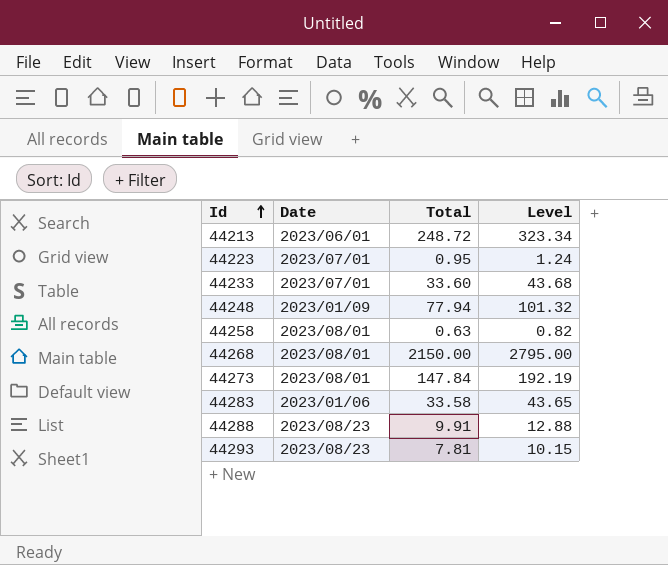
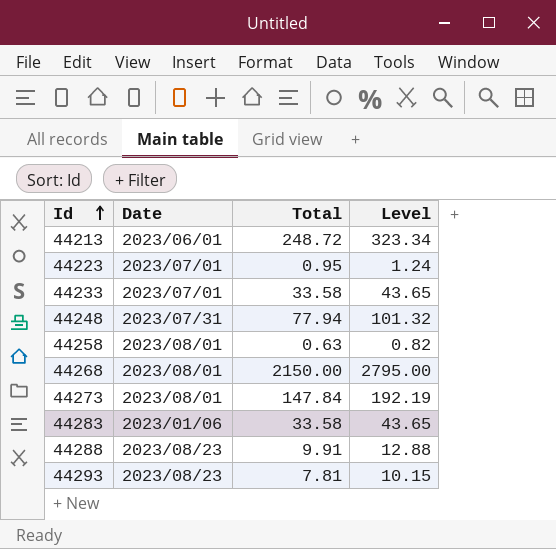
44233 | Total: 33.60 -> 33.58
44233 | Level: 43.68 -> 43.65
44248 | Date: 2023/01/09 -> 2023/07/31

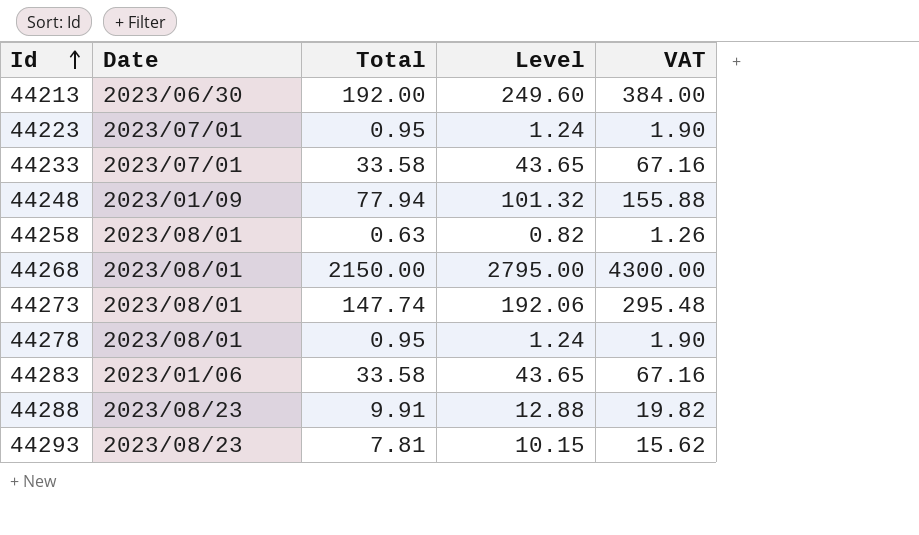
column VAT | formula: none -> [Total] * 2
44213 | Date: 2023/06/01 -> 2023/06/30
44213 | Total: 248.72 -> 192.00
44213 | Level: 323.34 -> 249.60
44248 | Date: 2023/07/31 -> 2023/01/09
44273 | Total: 147.84 -> 147.74
44273 | Level: 192.19 -> 192.06
row 44278: none -> 2023/08/01 | 0.95 | 1.24 | 1.90

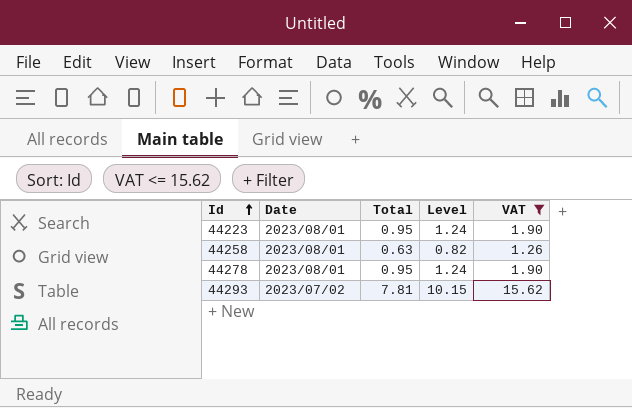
filter: none -> VAT <= 15.62
44223 | Date: 2023/07/01 -> 2023/08/01
44293 | Date: 2023/08/23 -> 2023/07/02

